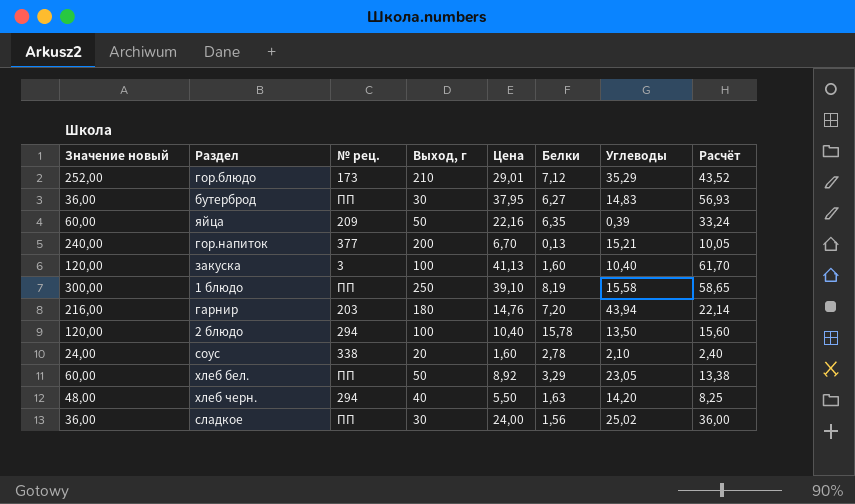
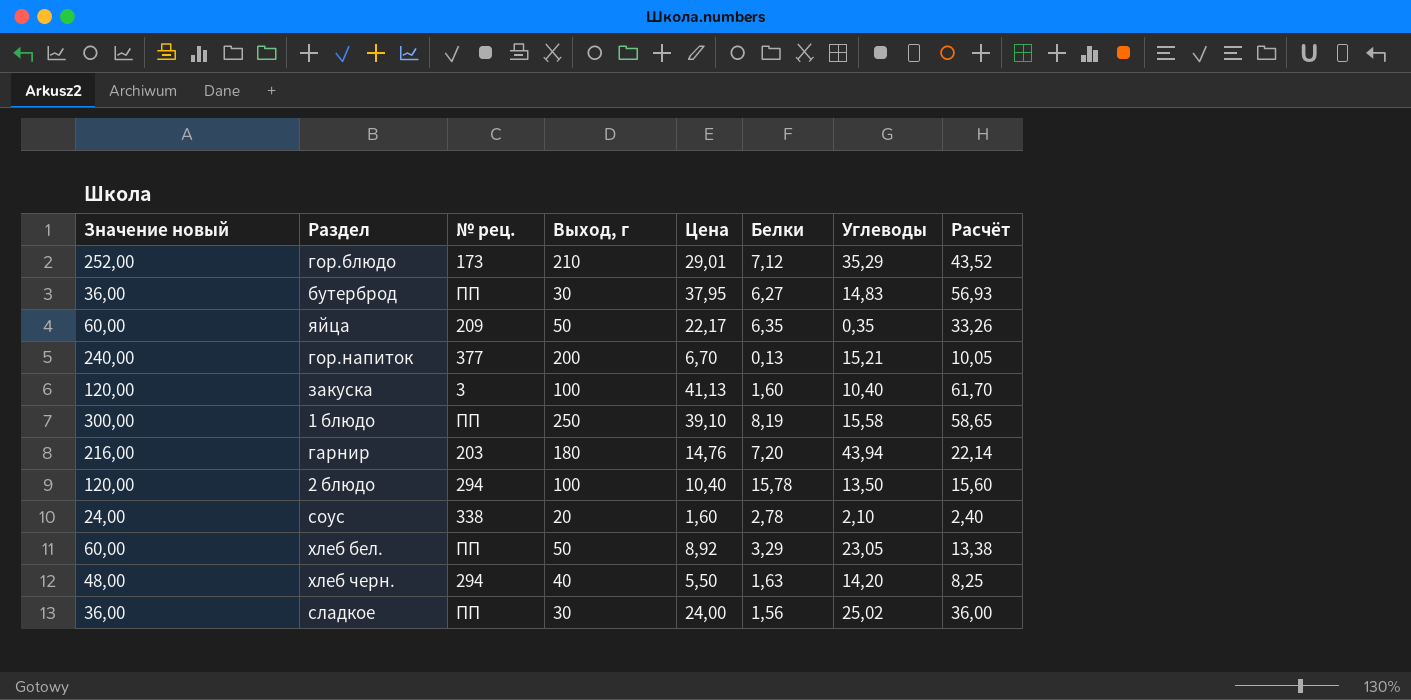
яйца | Цена: 22,16 -> 22,17
яйца | Углеводы: 0,39 -> 0,35
яйца | Расчёт: 33,24 -> 33,26

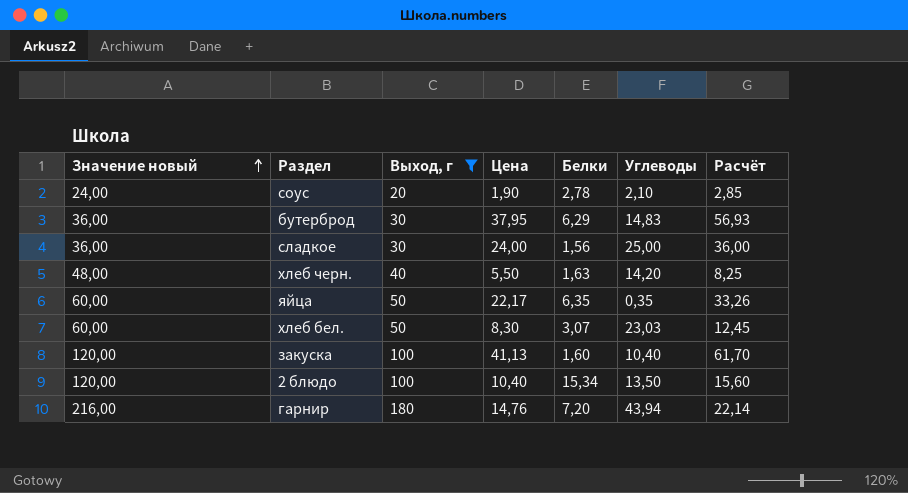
filter: none -> Выход, г <= 180
row order: none -> Значение новый ascending
column № рец. | position: 3 -> none
соус | Цена: 1,60 -> 1,90
соус | Расчёт: 2,40 -> 2,85
бутерброд | Белки: 6,27 -> 6,29
сладкое | Углеводы: 25,02 -> 25,00
хлеб бел. | Цена: 8,92 -> 8,30
хлеб бел. | Белки: 3,29 -> 3,07
хлеб бел. | Углеводы: 23,05 -> 23,03
хлеб бел. | Расчёт: 13,38 -> 12,45
2 блюдо | Белки: 15,78 -> 15,34

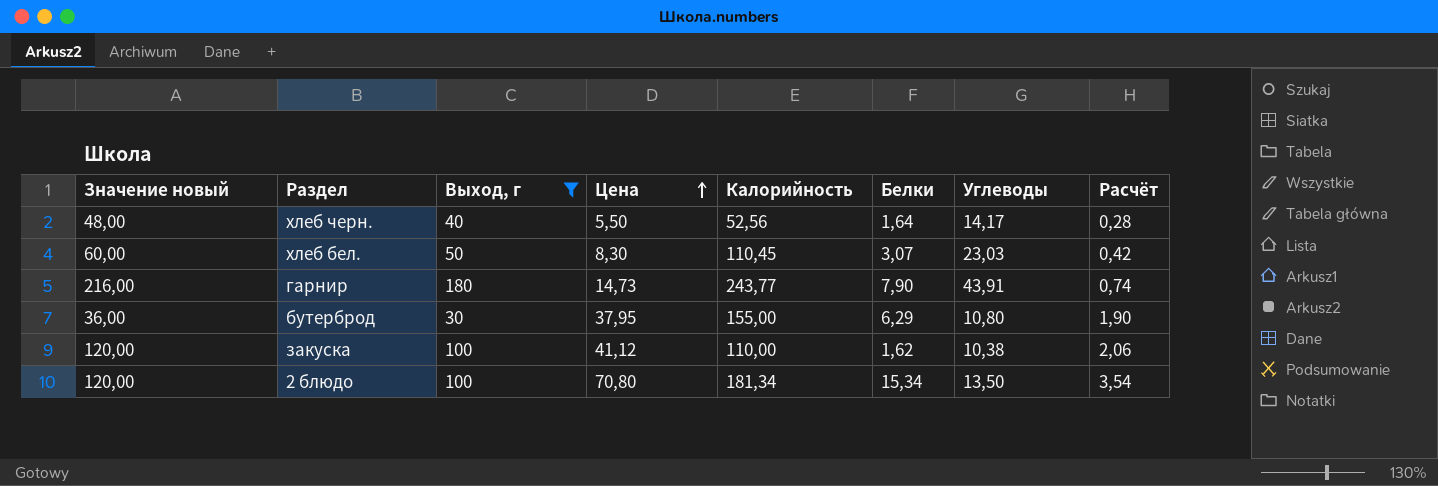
row order: Значение новый ascending -> Цена ascending
column Калорийность | position: none -> 5
column Расчёт | formula: [Цена] * 1,5 -> [Цена] * 0,05
row соус: 24,00 | 20 | 1,90 | 2,78 | 2,10 | 2,85 -> none
row сладкое: 36,00 | 30 | 24,00 | 1,56 | 25,00 | 36,00 -> none
row яйца: 60,00 | 50 | 22,17 | 6,35 | 0,35 | 33,26 -> none
хлеб черн. | Белки: 1,63 -> 1,64
хлеб черн. | Углеводы: 14,20 -> 14,17
гарнир | Цена: 14,76 -> 14,73
гарнир | Белки: 7,20 -> 7,90
гарнир | Углеводы: 43,94 -> 43,91
бутерброд | Углеводы: 14,83 -> 10,80
закуска | Цена: 41,13 -> 41,12
закуска | Белки: 1,60 -> 1,62
закуска | Углеводы: 10,40 -> 10,38
2 блюдо | Цена: 10,40 -> 70,80

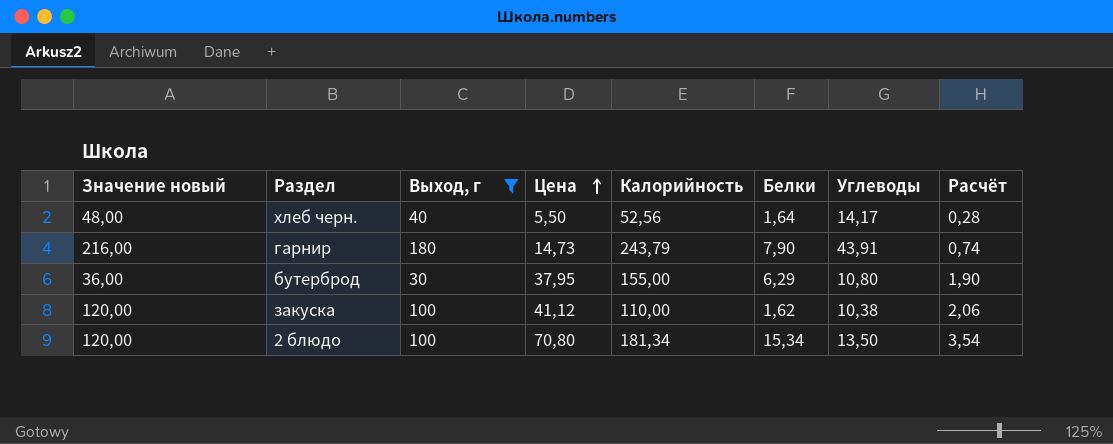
row хлеб бел.: 60,00 | 50 | 8,30 | 110,45 | 3,07 | 23,03 | 0,42 -> none
гарнир | Калорийность: 243,77 -> 243,79

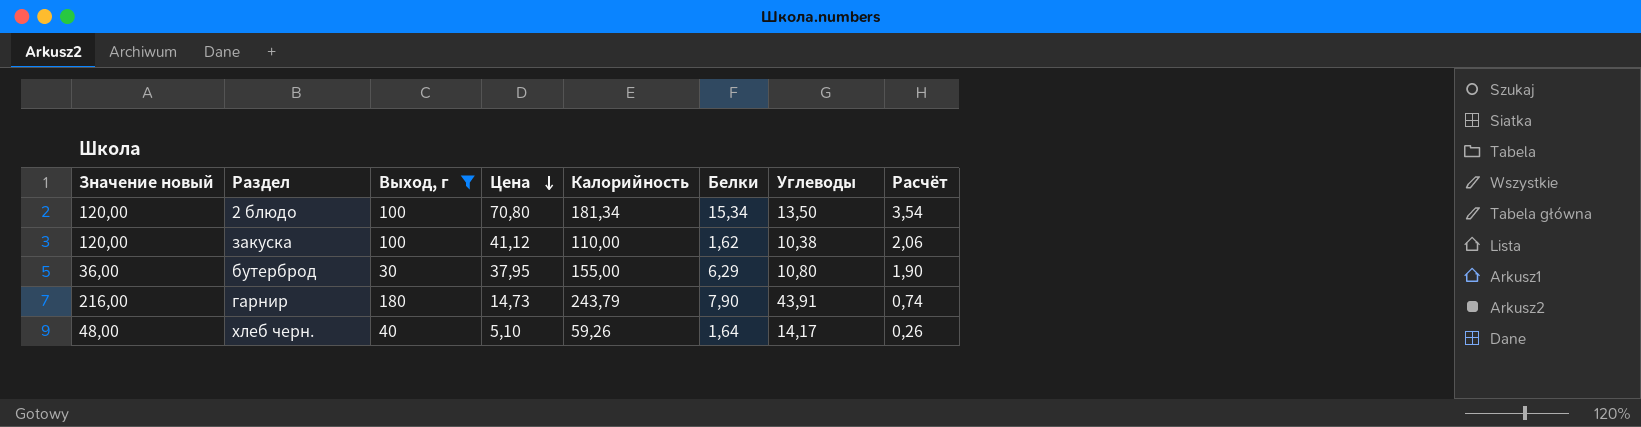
row order: Цена ascending -> Цена descending
хлеб черн. | Цена: 5,50 -> 5,10
хлеб черн. | Калорийность: 52,56 -> 59,26
хлеб черн. | Расчёт: 0,28 -> 0,26

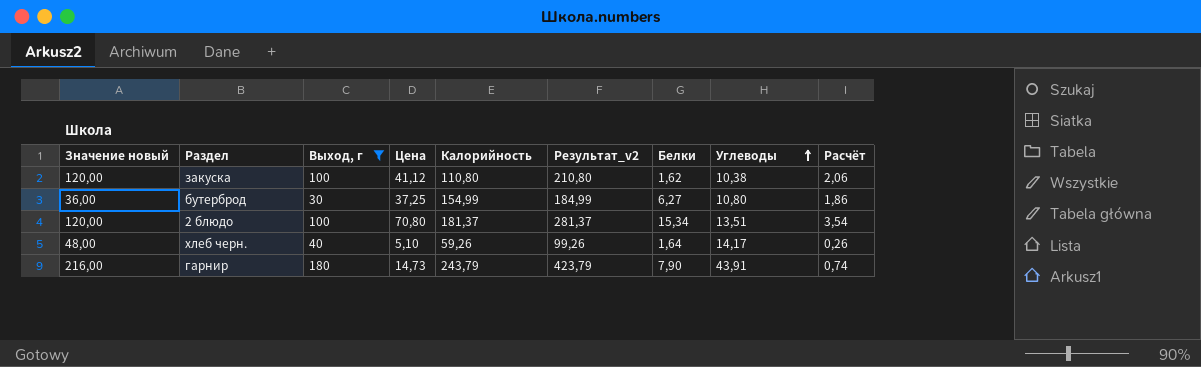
row order: Цена descending -> Углеводы ascending
column Результат_v2 | formula: none -> [Выход, г] + [Калорийность]
закуска | Калорийность: 110,00 -> 110,80
бутерброд | Цена: 37,95 -> 37,25
бутерброд | Калорийность: 155,00 -> 154,99
бутерброд | Белки: 6,29 -> 6,27
бутерброд | Расчёт: 1,90 -> 1,86
2 блюдо | Калорийность: 181,34 -> 181,37
2 блюдо | Углеводы: 13,50 -> 13,51

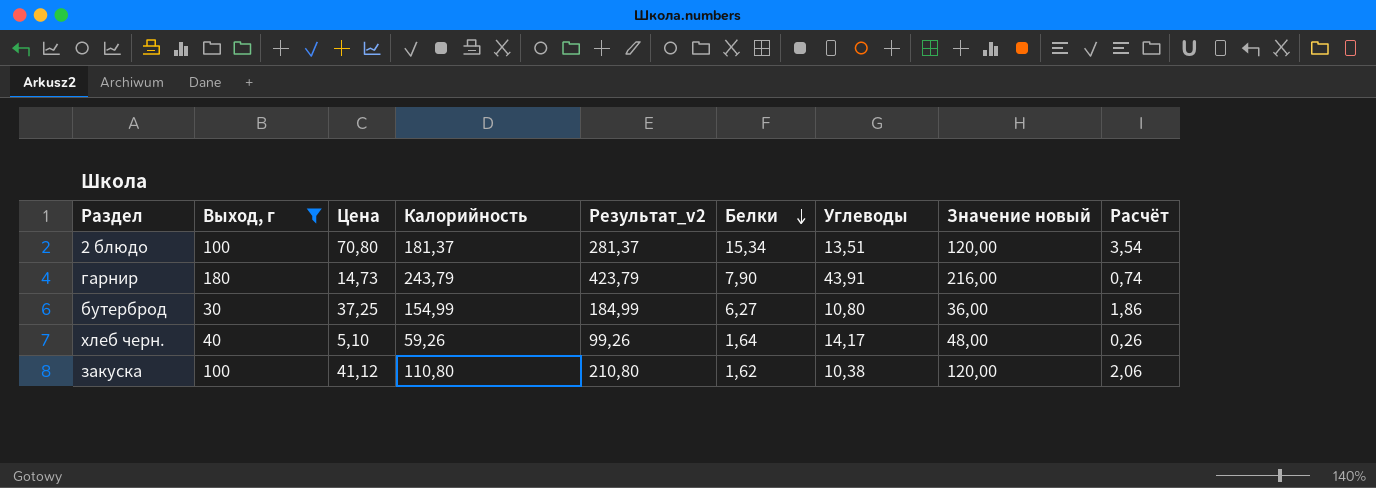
row order: Углеводы ascending -> Белки descending
column Значение новый | position: 1 -> 8

